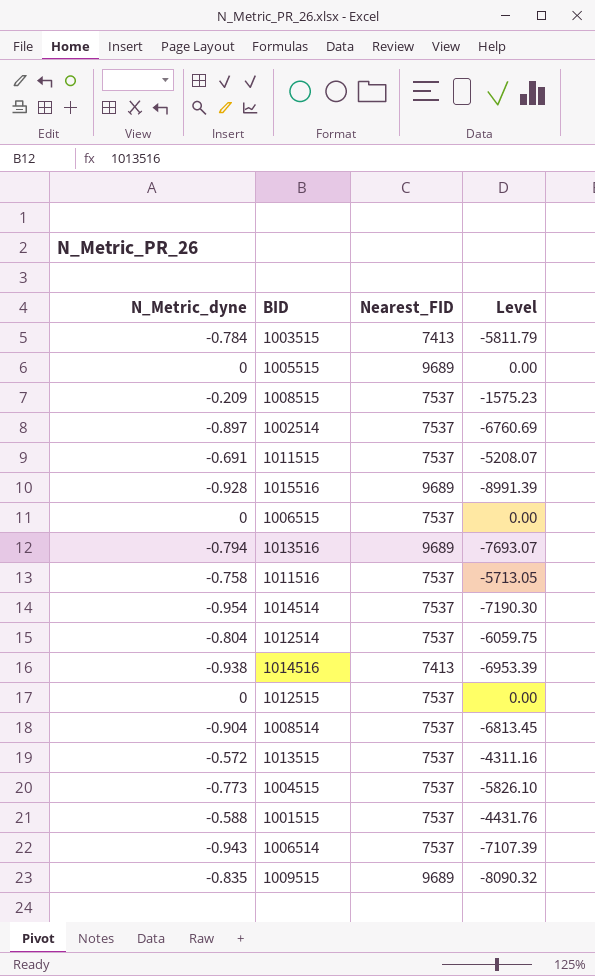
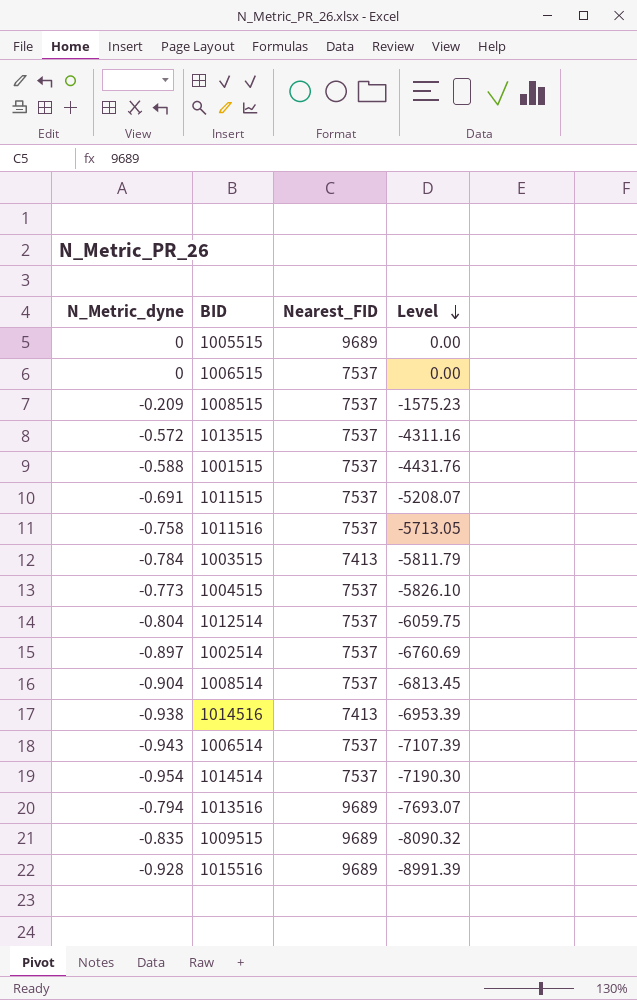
row order: none -> Level descending
row 1012515: 0 | 7537 | 0.00 -> none

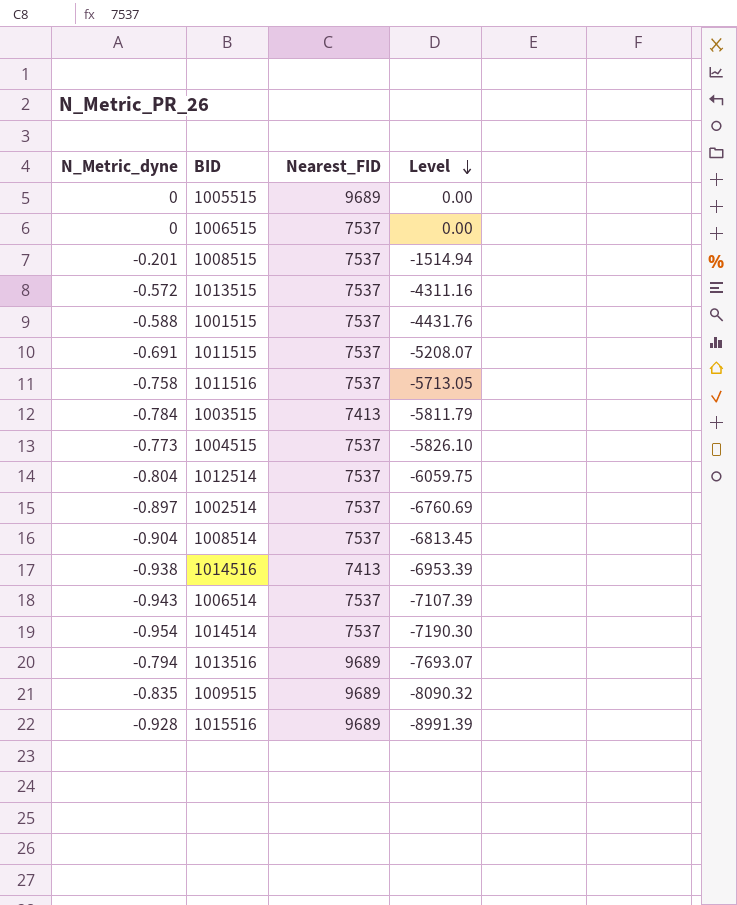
1008515 | N_Metric_dyne: -0.209 -> -0.201
1008515 | Level: -1575.23 -> -1514.94

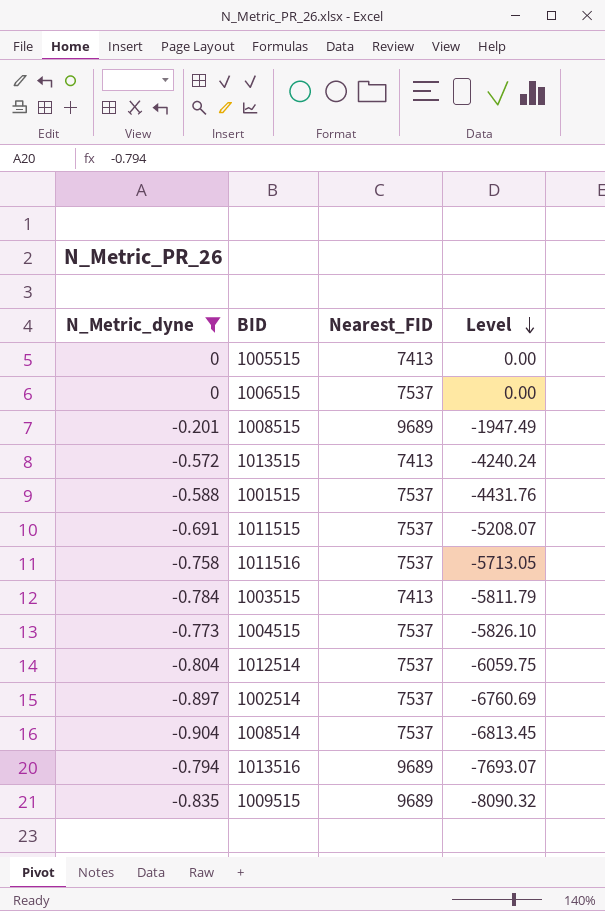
filter: none -> N_Metric_dyne >= -0.904
1005515 | Nearest_FID: 9689 -> 7413
1008515 | Nearest_FID: 7537 -> 9689
1008515 | Level: -1514.94 -> -1947.49
1013515 | Nearest_FID: 7537 -> 7413
1013515 | Level: -4311.16 -> -4240.24

